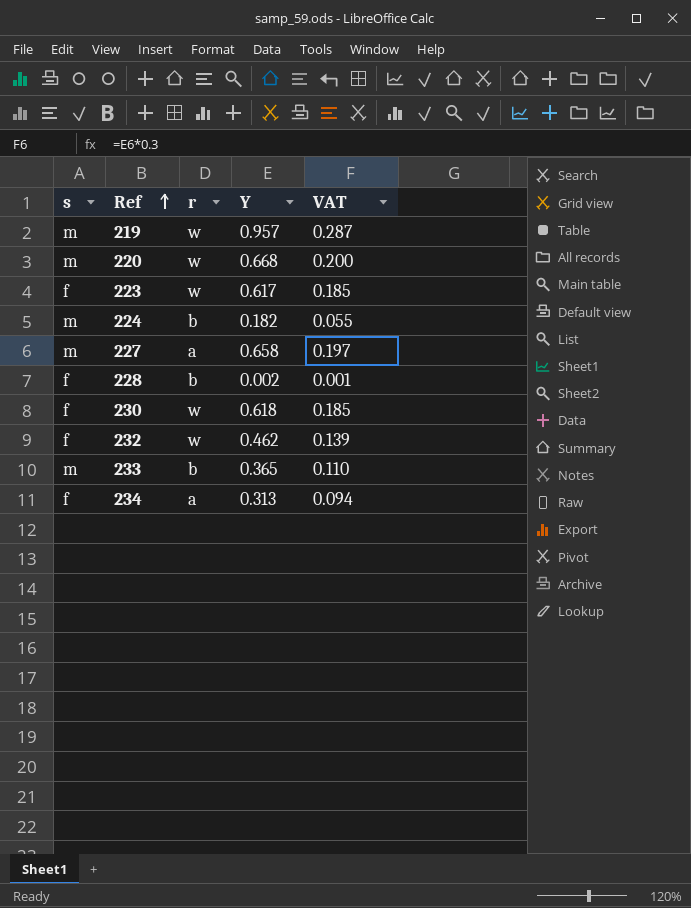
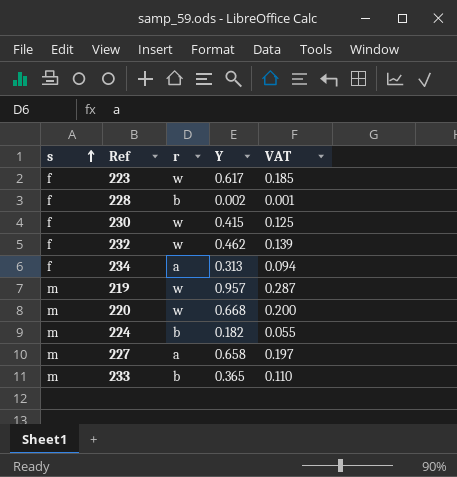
row order: Ref ascending -> s ascending
230 | Y: 0.618 -> 0.415
230 | VAT: 0.185 -> 0.125

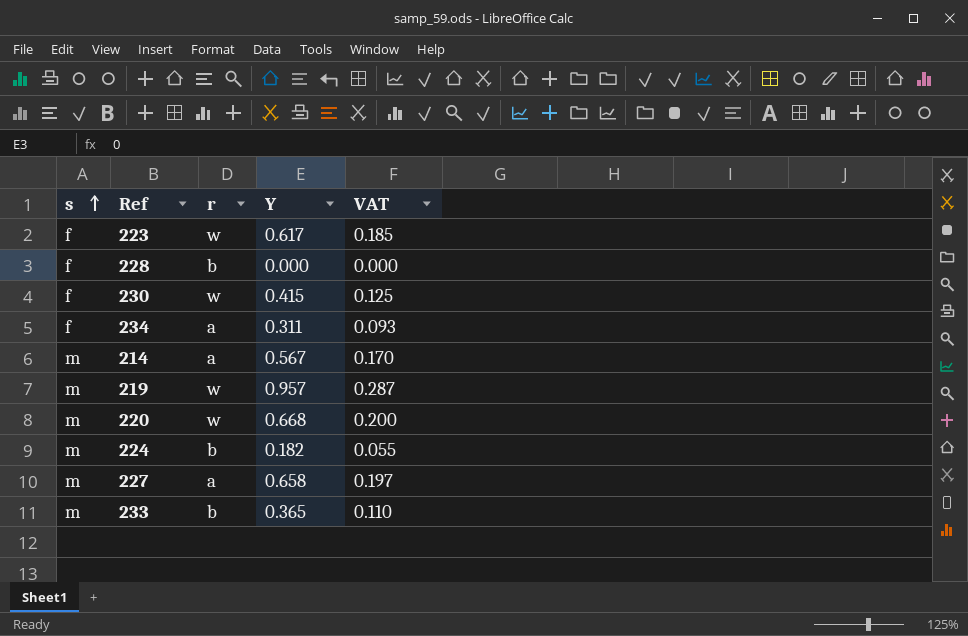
row 232: f | w | 0.462 | 0.139 -> none
228 | Y: 0.002 -> 0.000
228 | VAT: 0.001 -> 0.000
234 | Y: 0.313 -> 0.311
234 | VAT: 0.094 -> 0.093
row 214: none -> m | a | 0.567 | 0.170

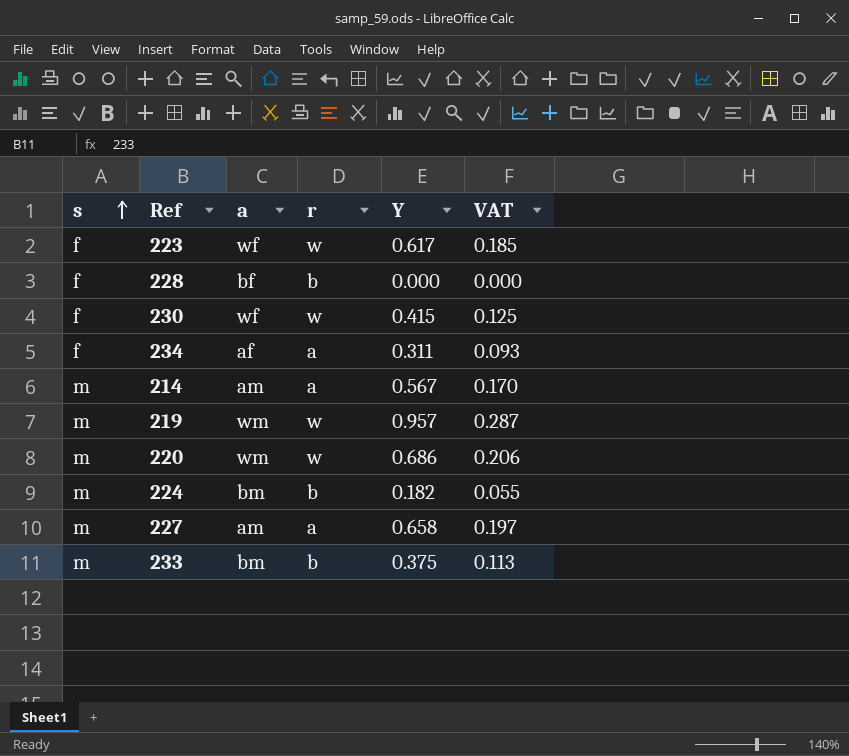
column a | position: none -> 3
220 | Y: 0.668 -> 0.686
220 | VAT: 0.200 -> 0.206
233 | Y: 0.365 -> 0.375
233 | VAT: 0.110 -> 0.113

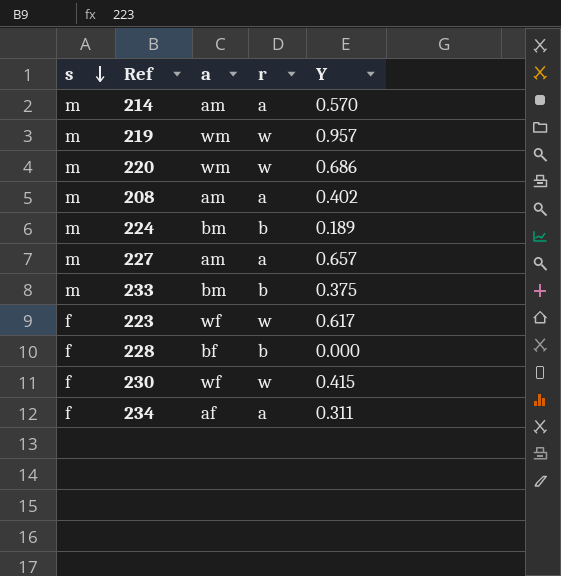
row order: s ascending -> s descending
column VAT | formula: [Y] * 0.3 -> none
214 | Y: 0.567 -> 0.570
row 208: none -> m | am | a | 0.402
224 | Y: 0.182 -> 0.189
227 | Y: 0.658 -> 0.657

